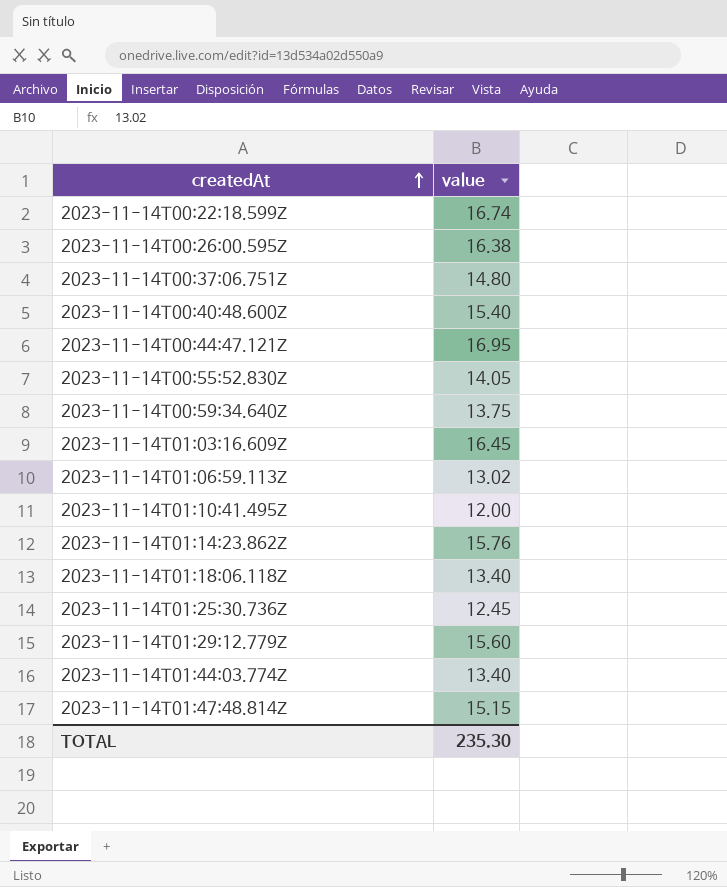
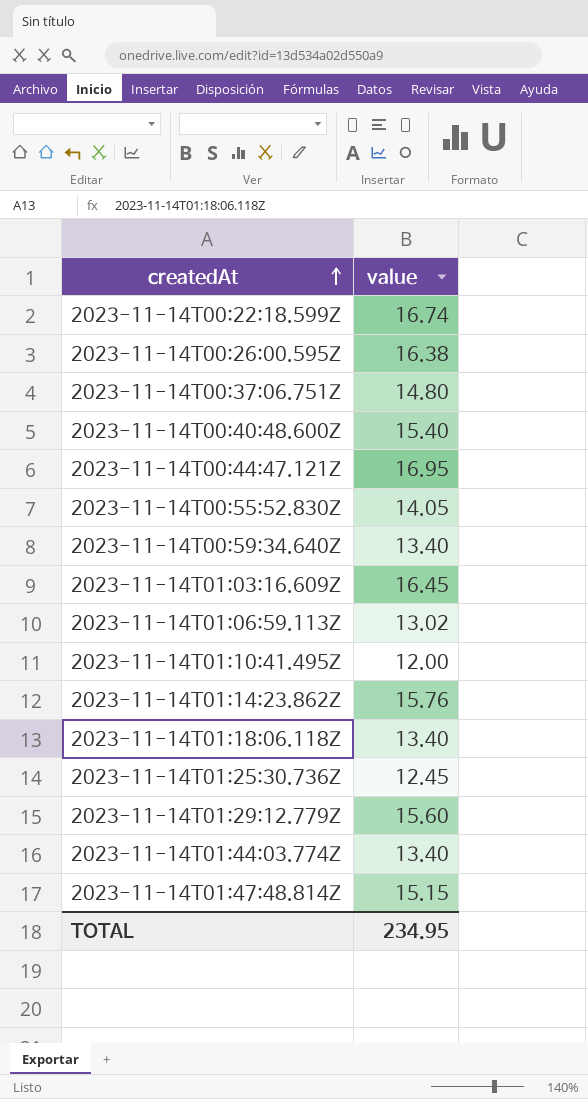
2023-11-14T00:59:34.640Z | value: 13.75 -> 13.40
TOTAL | value: 235.30 -> 234.95

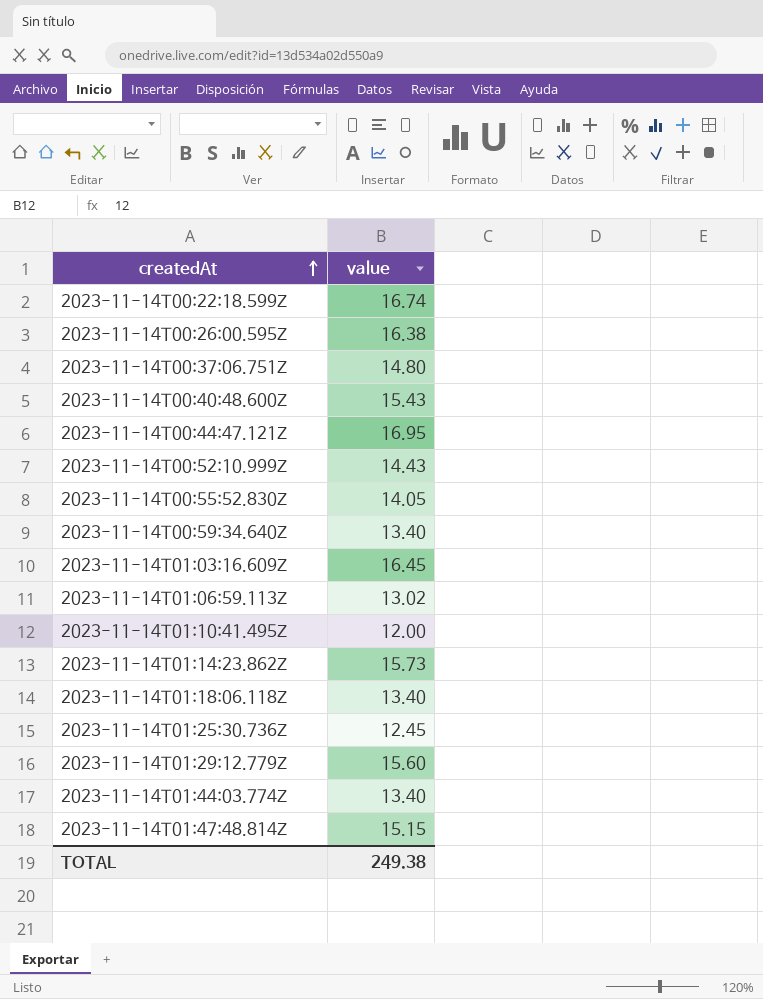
2023-11-14T00:40:48.600Z | value: 15.40 -> 15.43
row 2023-11-14T00:52:10.999Z: none -> 14.43
2023-11-14T01:14:23.862Z | value: 15.76 -> 15.73
TOTAL | value: 234.95 -> 249.38

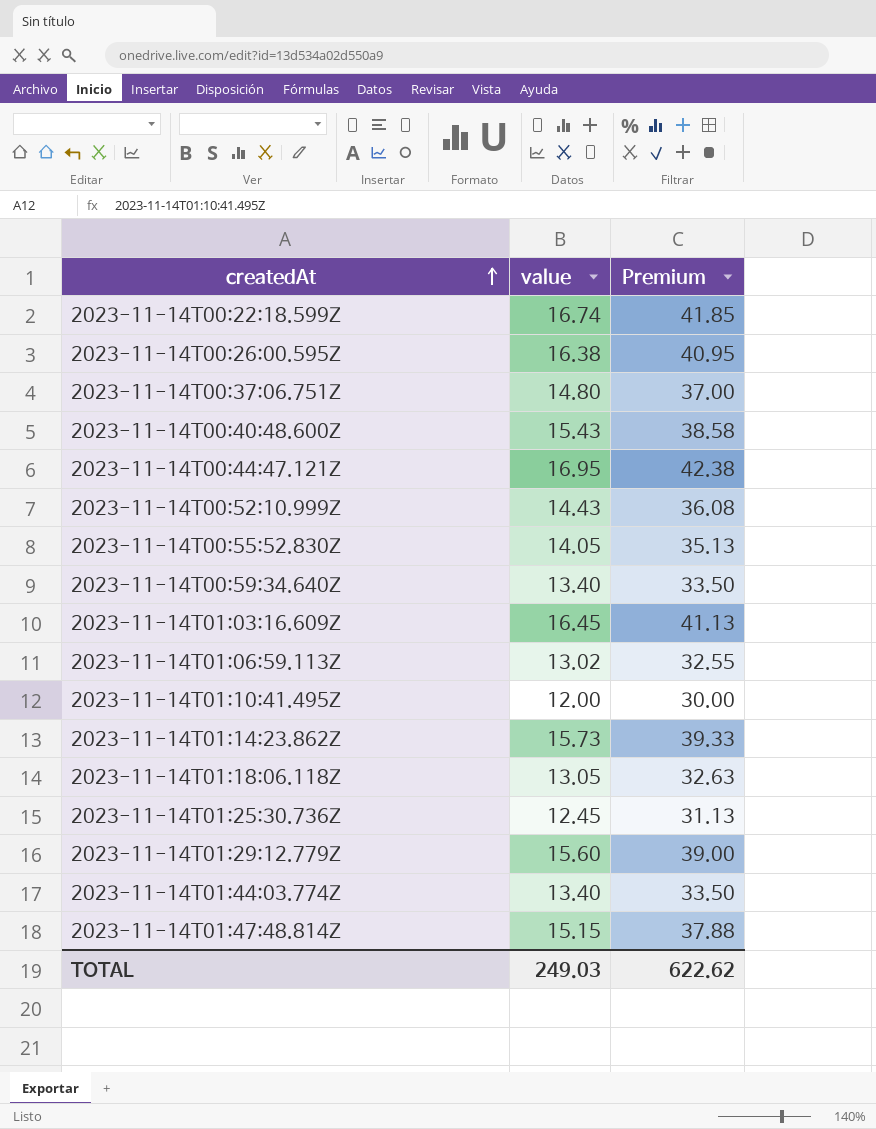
column Premium | formula: none -> [value] * 2.5
2023-11-14T01:18:06.118Z | value: 13.40 -> 13.05
TOTAL | value: 249.38 -> 249.03

